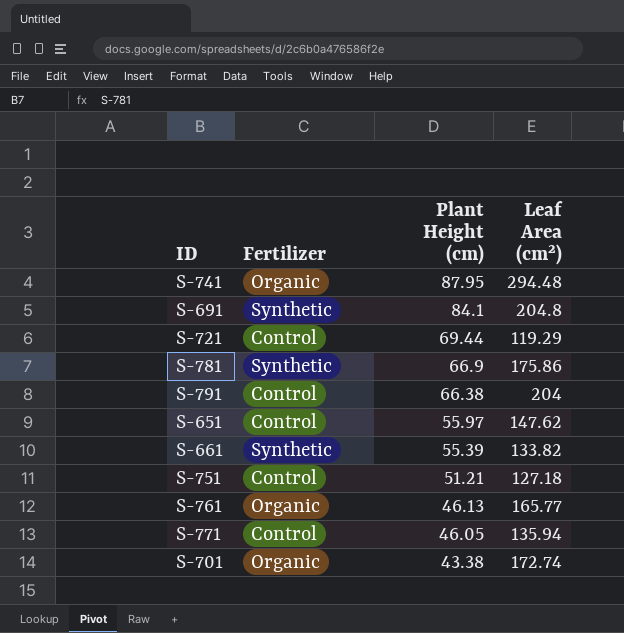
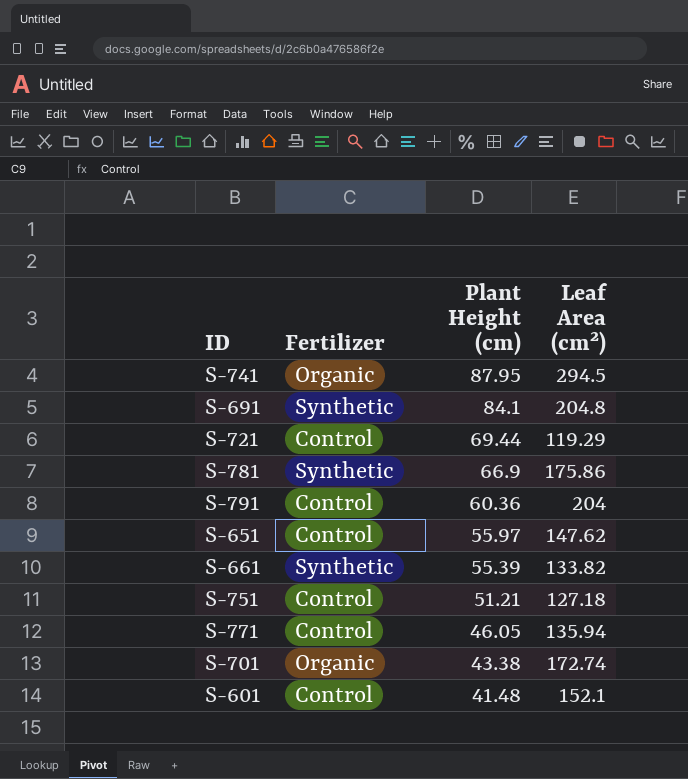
row S-761: Organic | 46.13 | 165.77 -> none
S-741 | Leaf Area (cm²): 294.48 -> 294.5
S-791 | Plant Height (cm): 66.38 -> 60.36
row S-601: none -> Control | 41.48 | 152.1

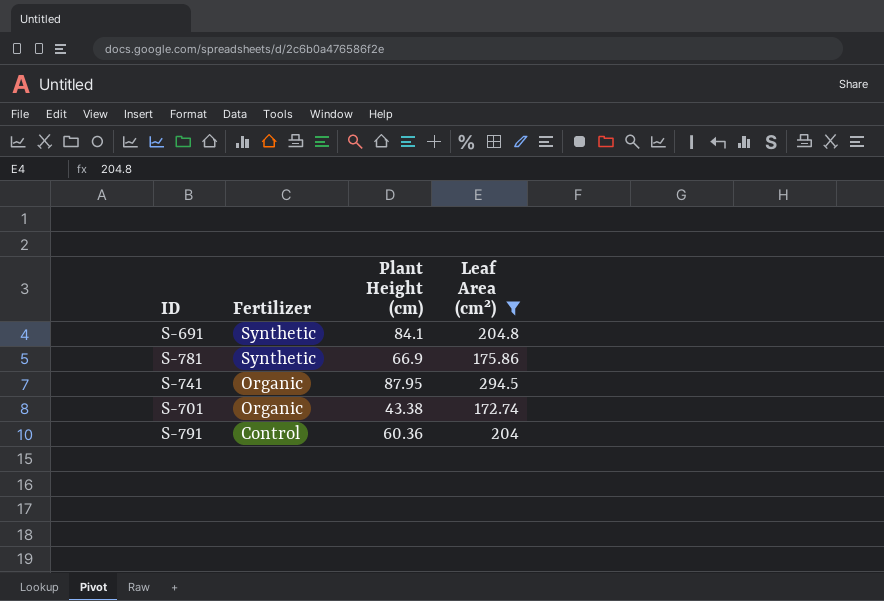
filter: none -> Leaf Area (cm²) >= 172.74
row order: Plant Height (cm) descending -> Fertilizer descending

